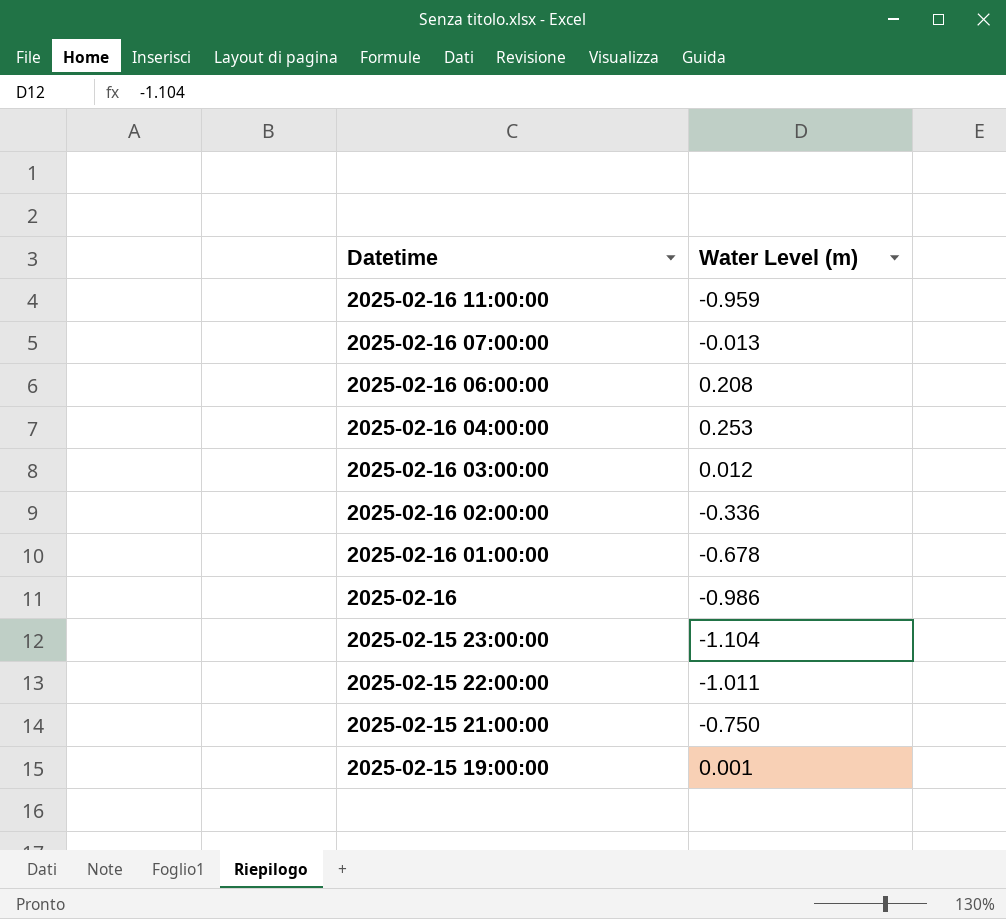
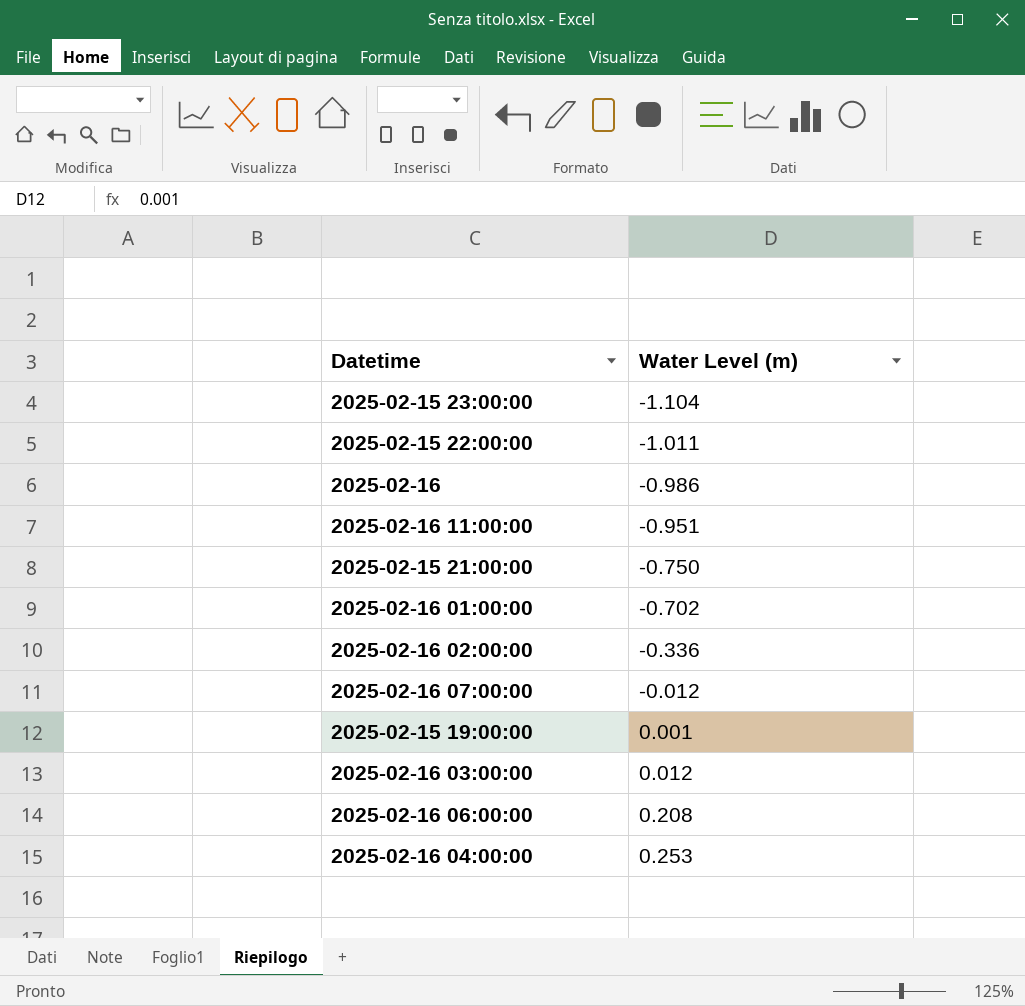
row order: Datetime descending -> Water Level (m) ascending
2025-02-16 11:00:00 | Water Level (m): -0.959 -> -0.951
2025-02-16 01:00:00 | Water Level (m): -0.678 -> -0.702
2025-02-16 07:00:00 | Water Level (m): -0.013 -> -0.012

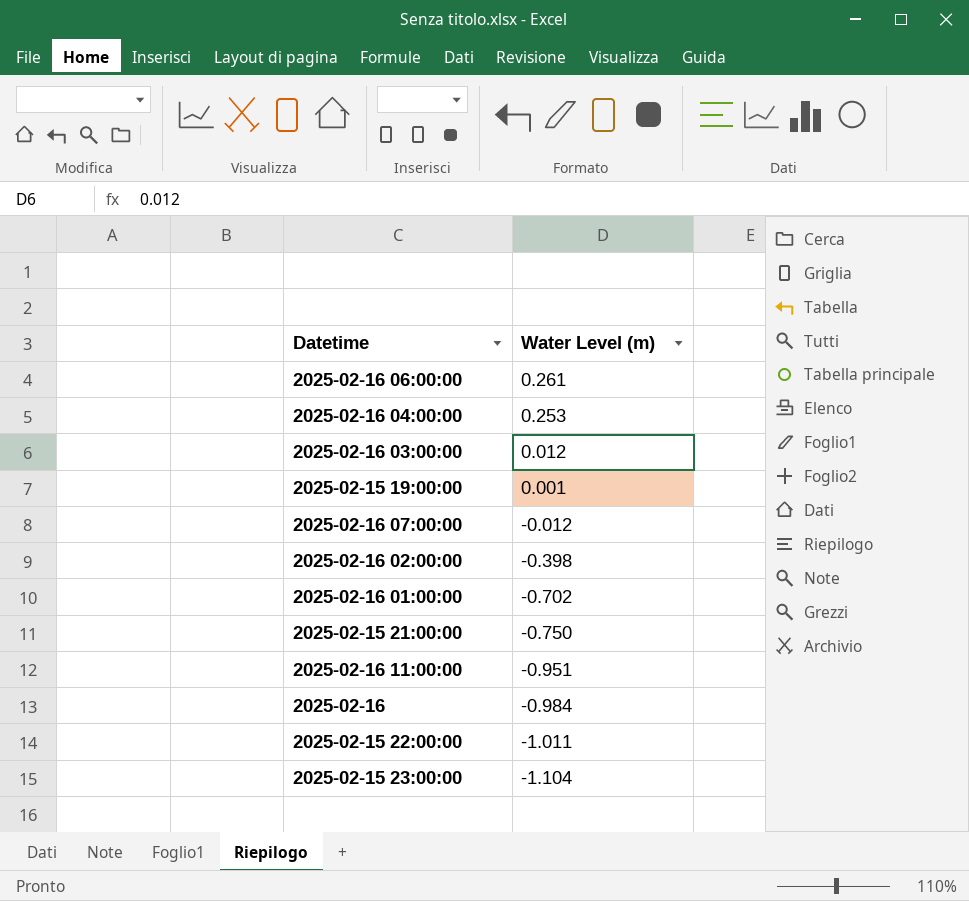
row order: Water Level (m) ascending -> Water Level (m) descending
2025-02-16 06:00:00 | Water Level (m): 0.208 -> 0.261
2025-02-16 02:00:00 | Water Level (m): -0.336 -> -0.398
2025-02-16 | Water Level (m): -0.986 -> -0.984

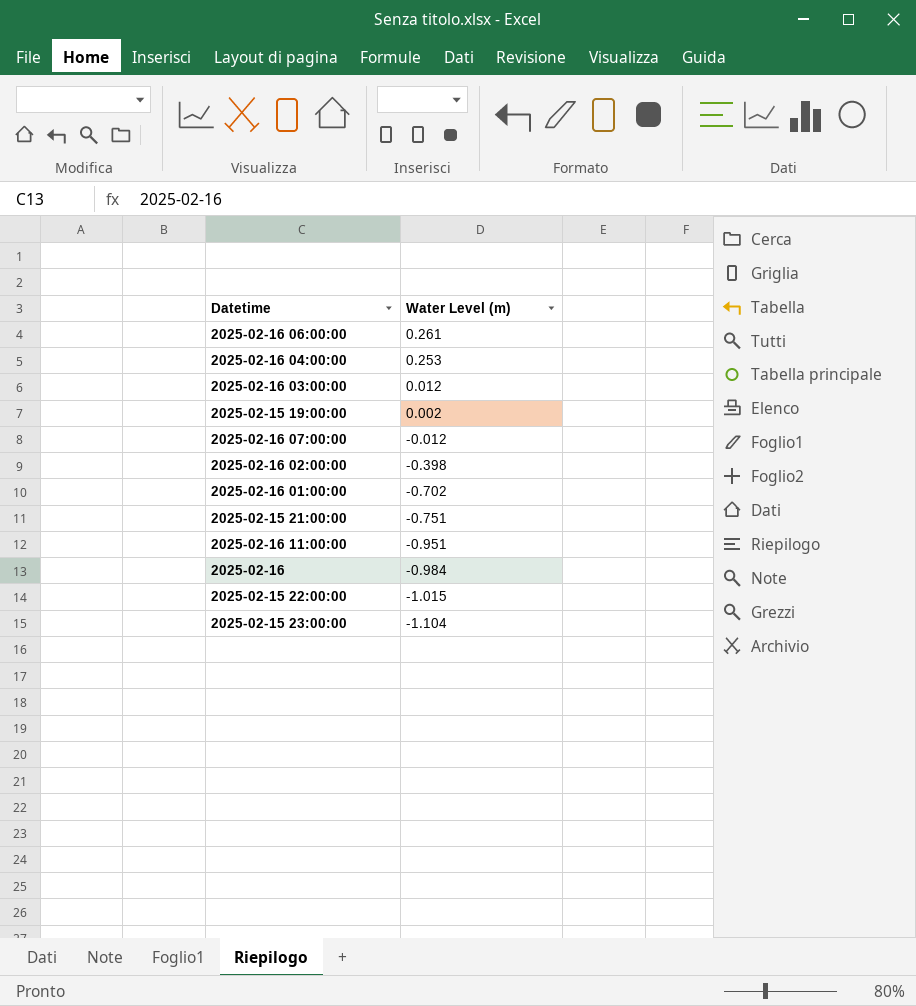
2025-02-15 19:00:00 | Water Level (m): 0.001 -> 0.002
2025-02-15 21:00:00 | Water Level (m): -0.750 -> -0.751
2025-02-15 22:00:00 | Water Level (m): -1.011 -> -1.015

